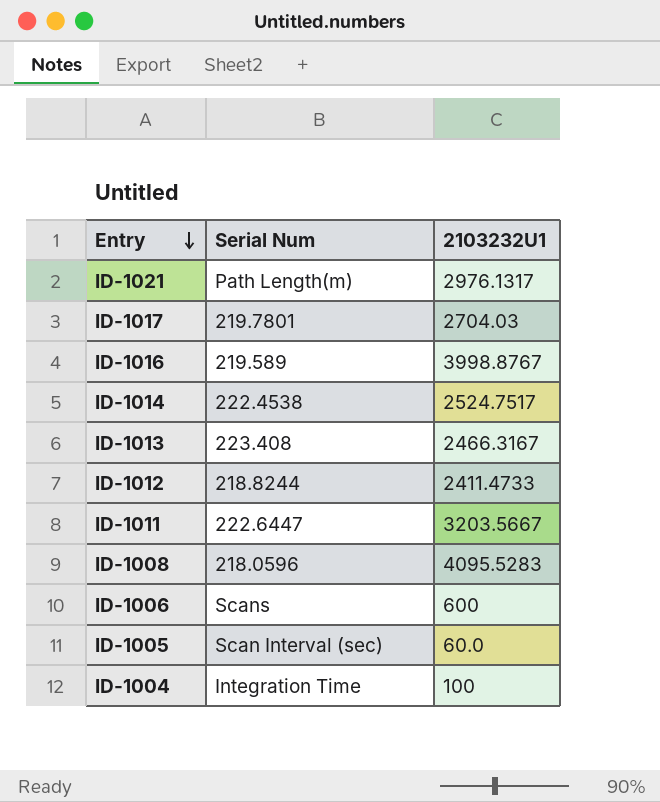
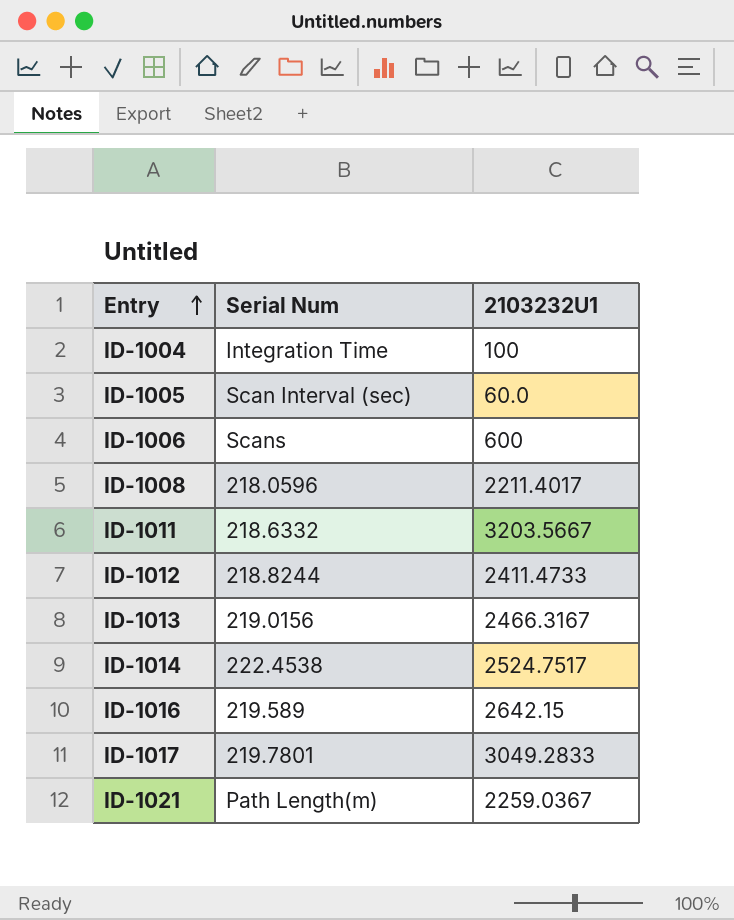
row order: Entry descending -> Entry ascending
ID-1008 | 2103232U1: 4095.5283 -> 2211.4017
ID-1011 | Serial Num: 222.6447 -> 218.6332
ID-1013 | Serial Num: 223.408 -> 219.0156
ID-1016 | 2103232U1: 3998.8767 -> 2642.15
ID-1017 | 2103232U1: 2704.03 -> 3049.2833
ID-1021 | 2103232U1: 2976.1317 -> 2259.0367

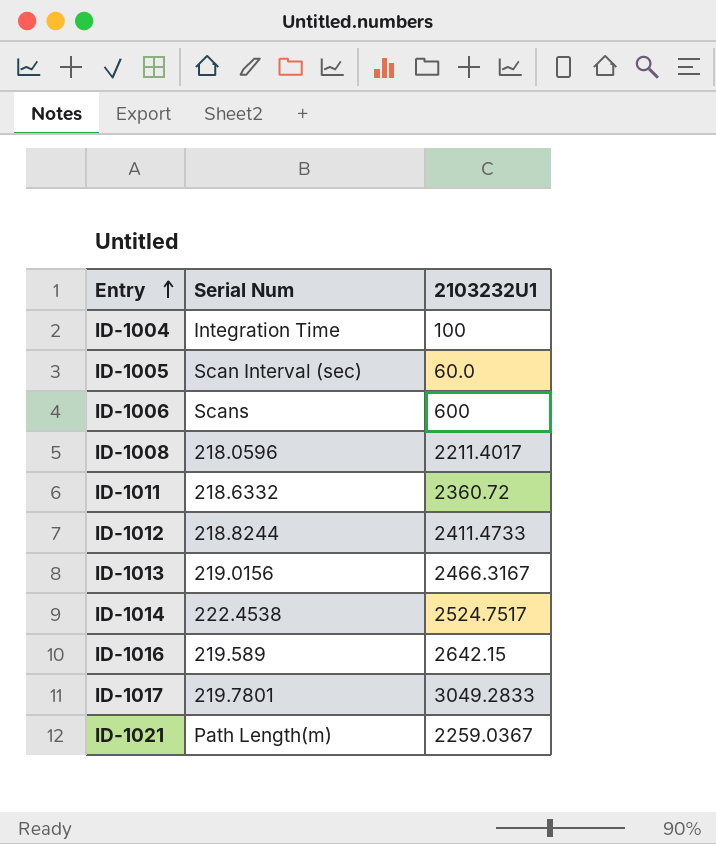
ID-1011 | 2103232U1: 3203.5667 -> 2360.72

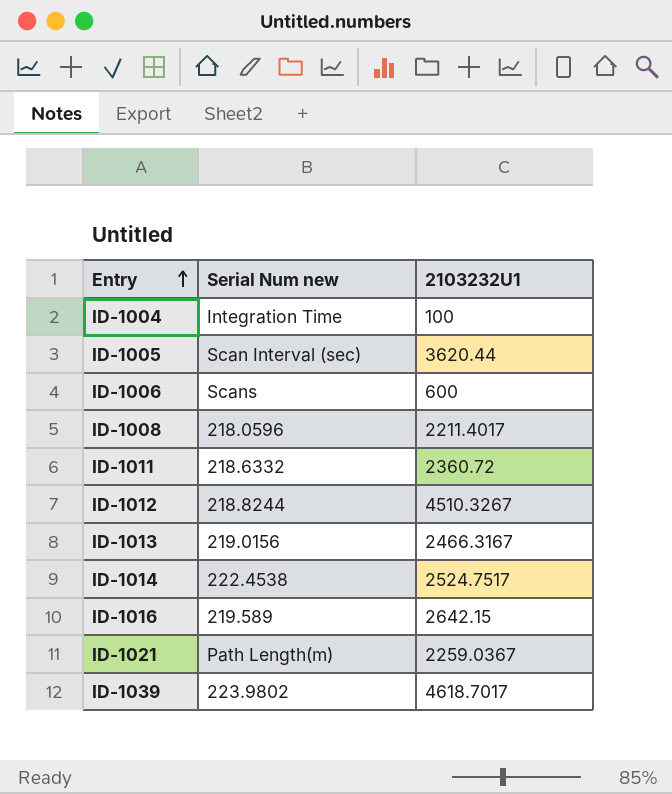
column name: Serial Num -> Serial Num new
row ID-1017: 219.7801 | 3049.2833 -> none
ID-1005 | 2103232U1: 60.0 -> 3620.44
ID-1012 | 2103232U1: 2411.4733 -> 4510.3267
row ID-1039: none -> 223.9802 | 4618.7017

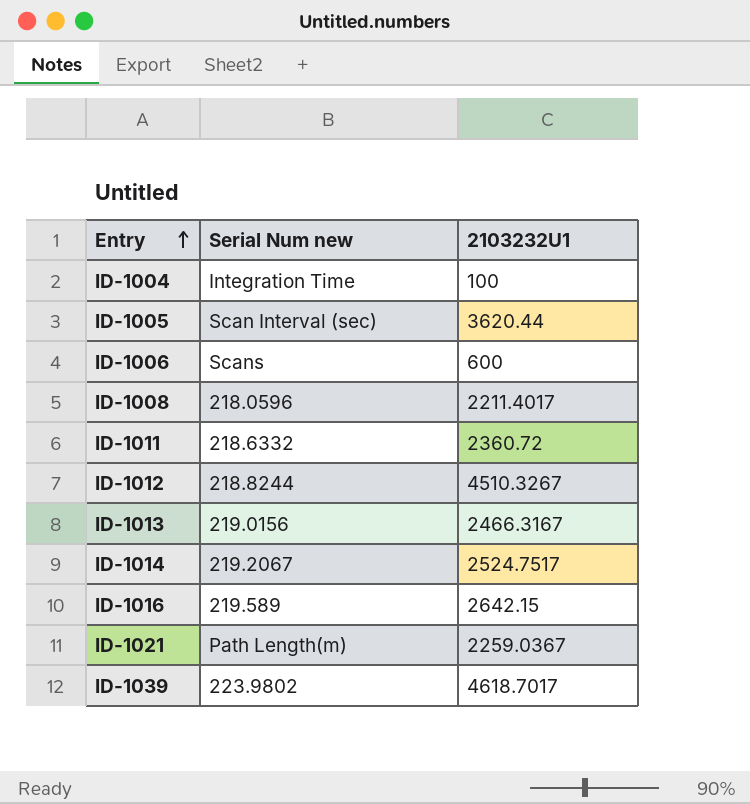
ID-1014 | Serial Num new: 222.4538 -> 219.2067

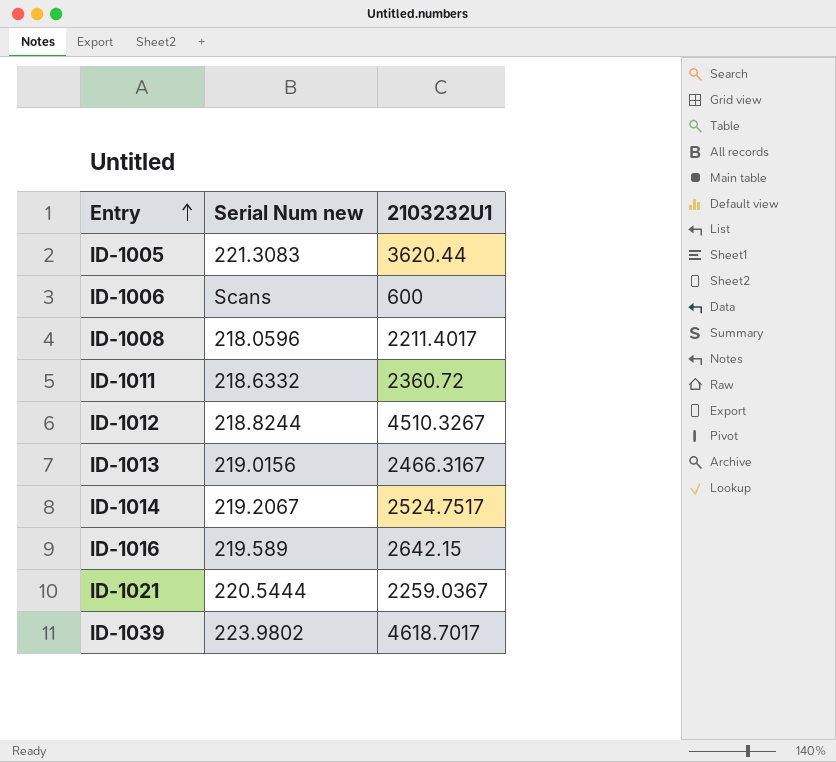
row ID-1004: Integration Time | 100 -> none
ID-1005 | Serial Num new: Scan Interval (sec) -> 221.3083
ID-1021 | Serial Num new: Path Length(m) -> 220.5444

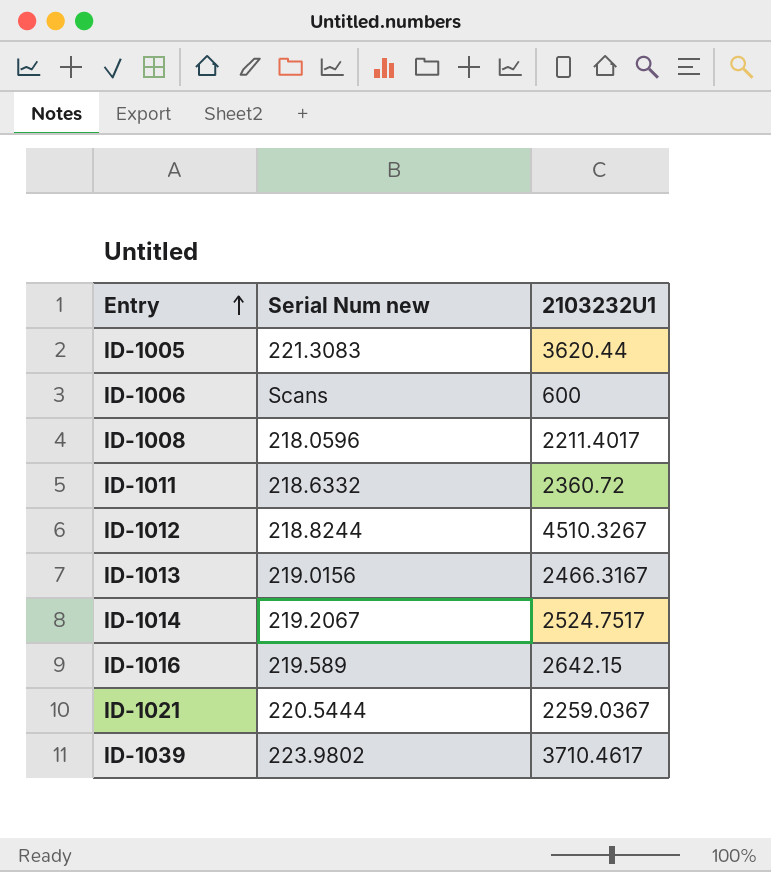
ID-1039 | 2103232U1: 4618.7017 -> 3710.4617

